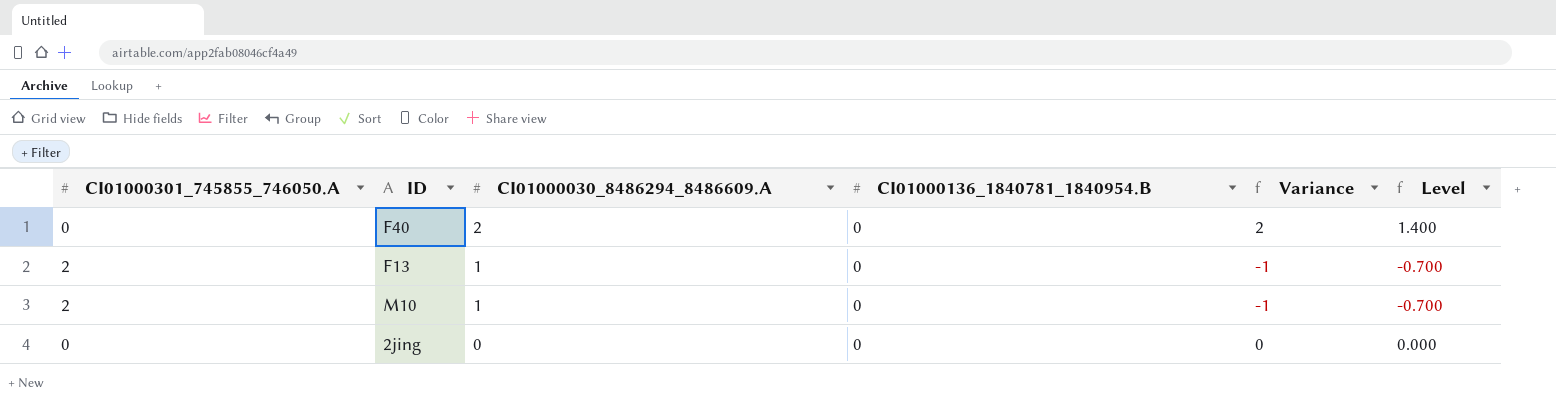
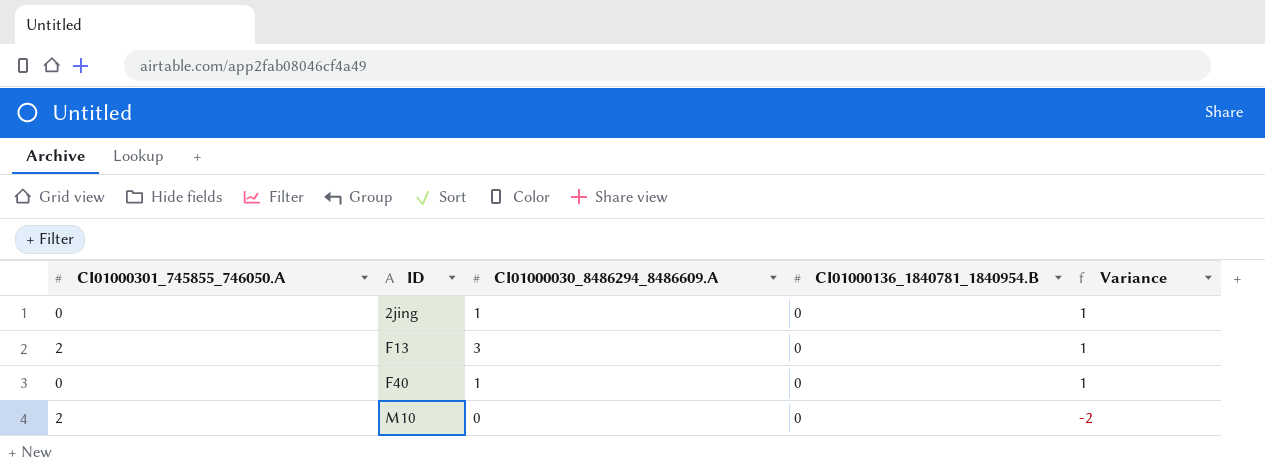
row order: CI01000030_8486294_8486609.A descending -> ID ascending
column Level | formula: [Variance] * 0.7 -> none
2jing | CI01000030_8486294_8486609.A: 0 -> 1
2jing | Variance: 0 -> 1
F13 | CI01000030_8486294_8486609.A: 1 -> 3
F13 | Variance: -1 -> 1
F40 | CI01000030_8486294_8486609.A: 2 -> 1
F40 | Variance: 2 -> 1
M10 | CI01000030_8486294_8486609.A: 1 -> 0
M10 | Variance: -1 -> -2

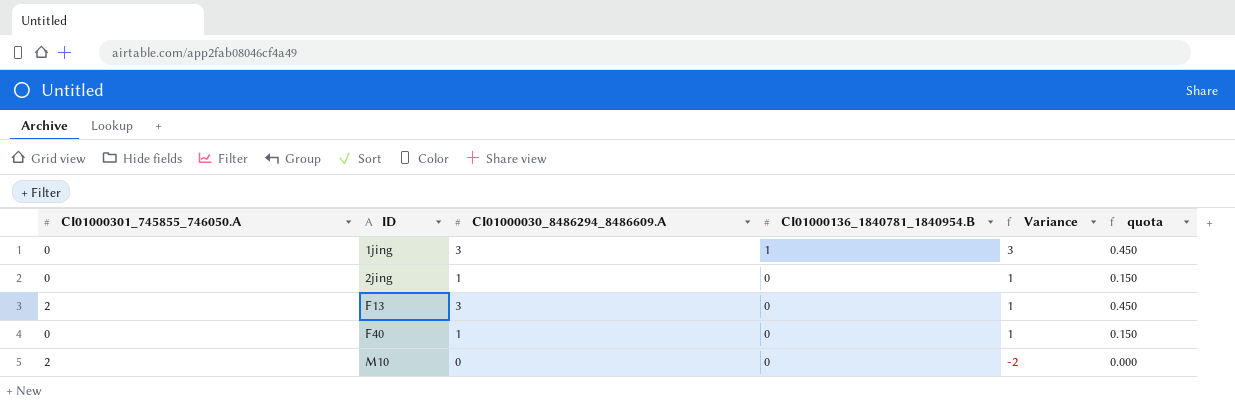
column quota | formula: none -> [CI01000030_8486294_8486609.A] * 0.15
row 1jing: none -> 0 | 3 | 1 | 3 | 0.450

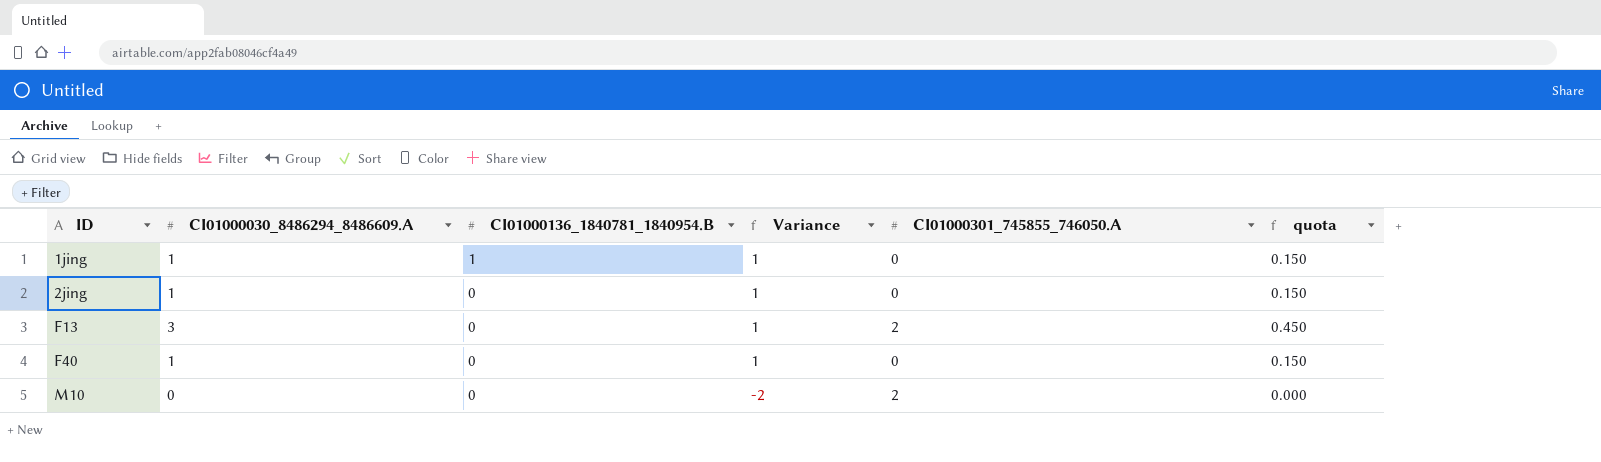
column CI01000301_745855_746050.A | position: 1 -> 5
1jing | CI01000030_8486294_8486609.A: 3 -> 1
1jing | Variance: 3 -> 1
1jing | quota: 0.450 -> 0.150

